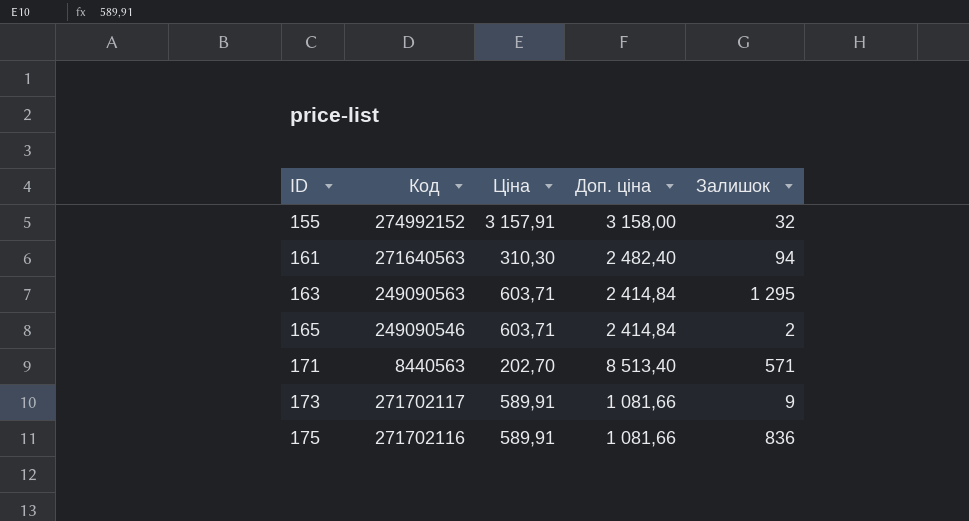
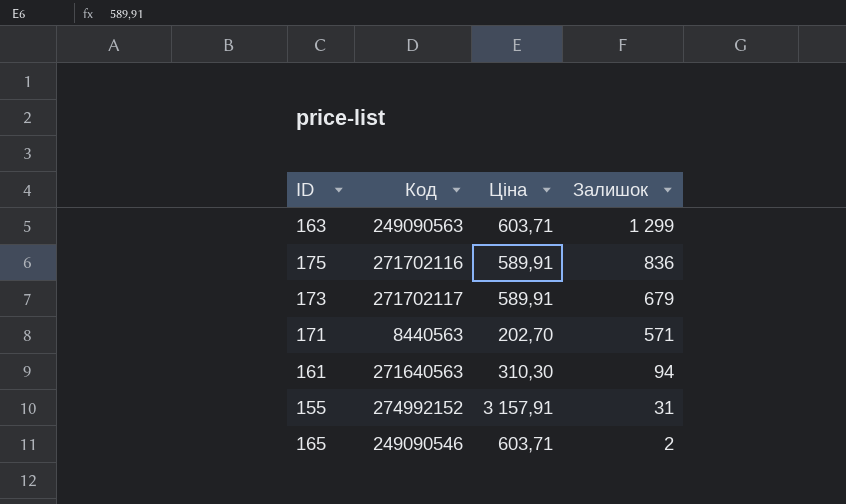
row order: ID ascending -> Залишок descending
column Доп. ціна | position: 4 -> none
163 | Залишок: 1 295 -> 1 299
173 | Залишок: 9 -> 679
155 | Залишок: 32 -> 31

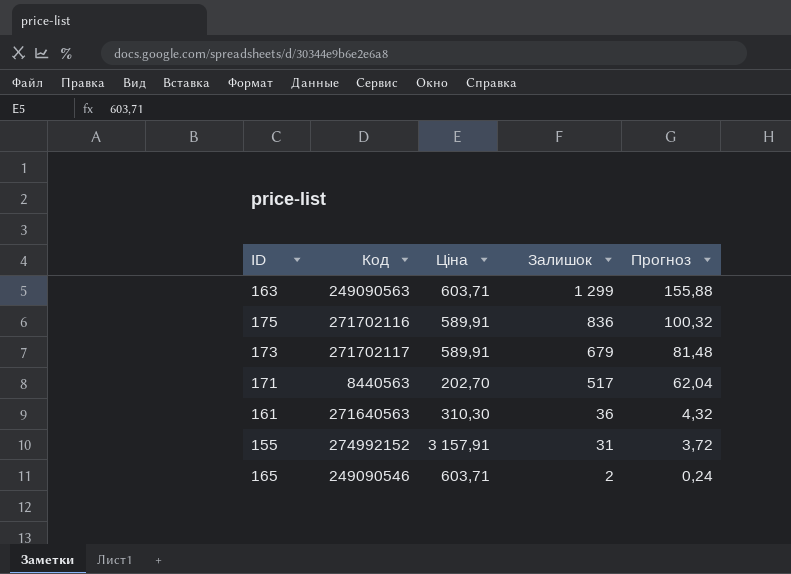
column Прогноз | formula: none -> [Залишок] * 0,12
171 | Залишок: 571 -> 517
161 | Залишок: 94 -> 36

